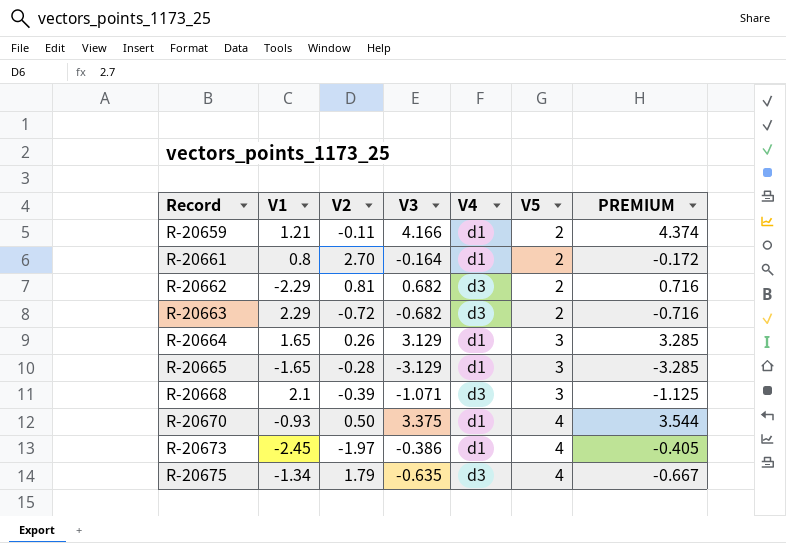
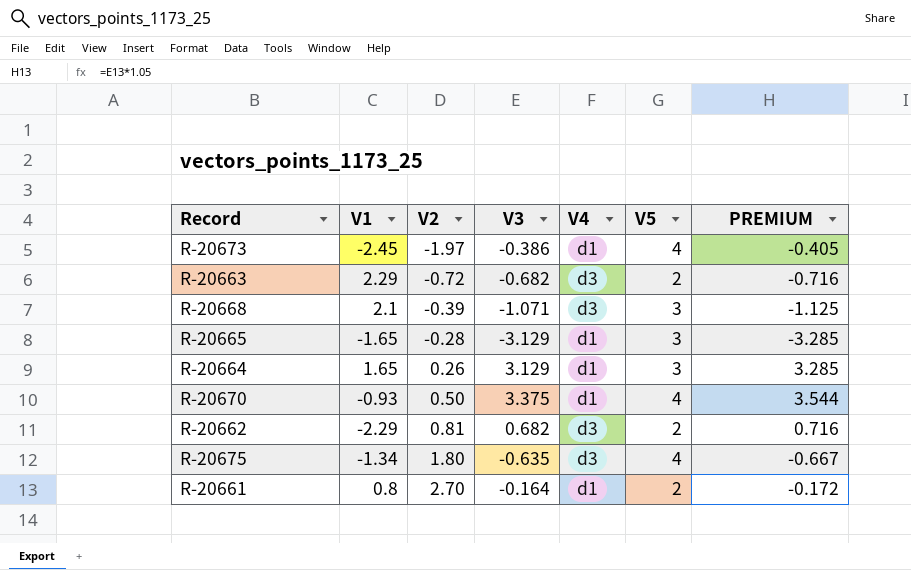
row order: Record ascending -> V2 ascending
row R-20659: 1.21 | -0.11 | 4.166 | d1 | 2 | 4.374 -> none
R-20675 | V2: 1.79 -> 1.80

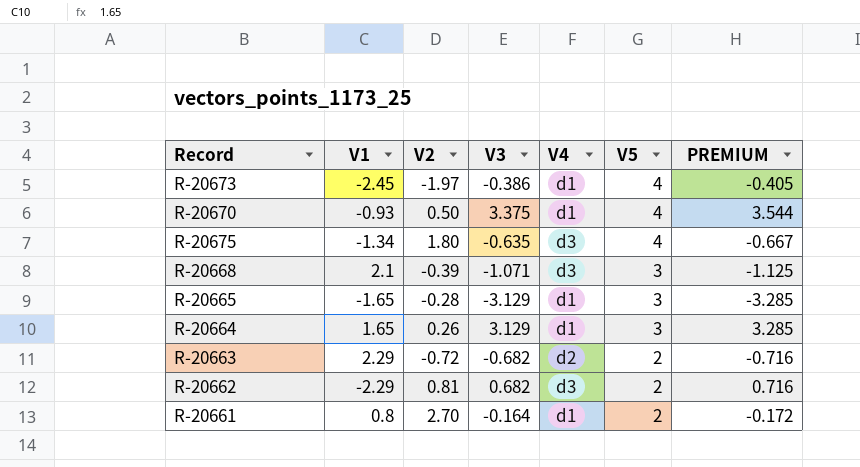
row order: V2 ascending -> V5 descending
R-20663 | V4: d3 -> d2

